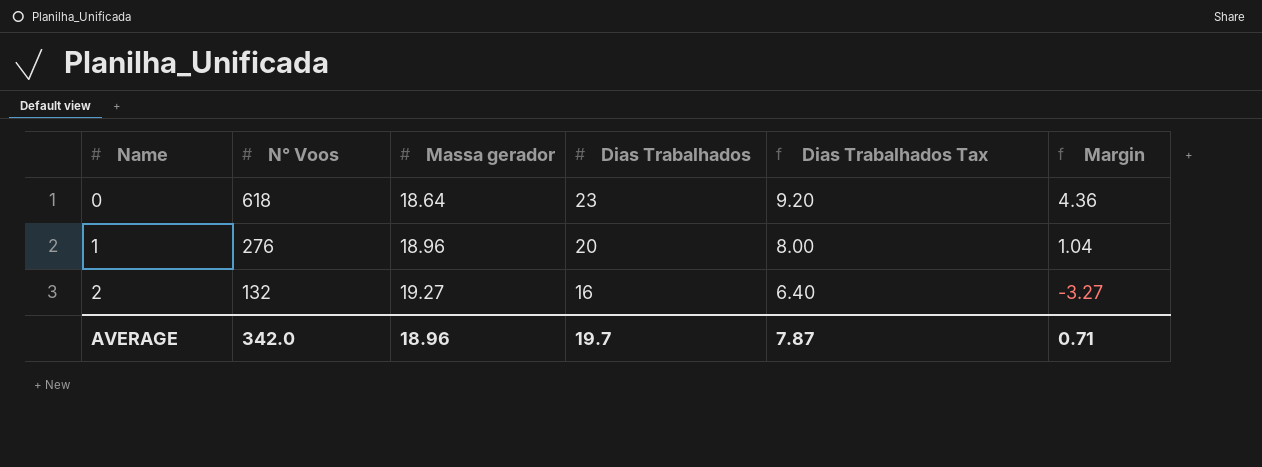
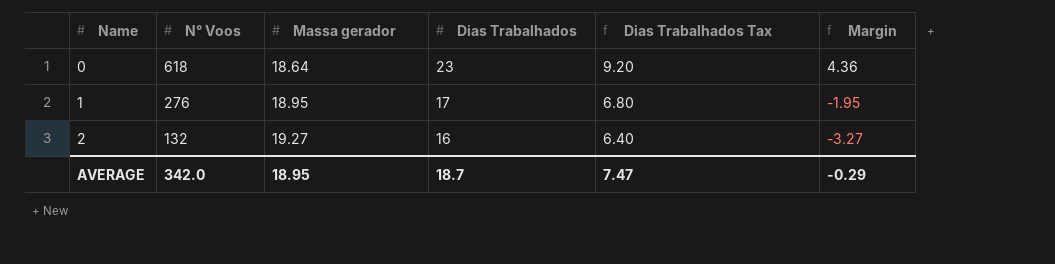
1 | Massa gerador: 18.96 -> 18.95
1 | Dias Trabalhados: 20 -> 17
1 | Dias Trabalhados Tax: 8.00 -> 6.80
1 | Margin: 1.04 -> -1.95
AVERAGE | Massa gerador: 18.96 -> 18.95
AVERAGE | Dias Trabalhados: 19.7 -> 18.7
AVERAGE | Dias Trabalhados Tax: 7.87 -> 7.47
AVERAGE | Margin: 0.71 -> -0.29

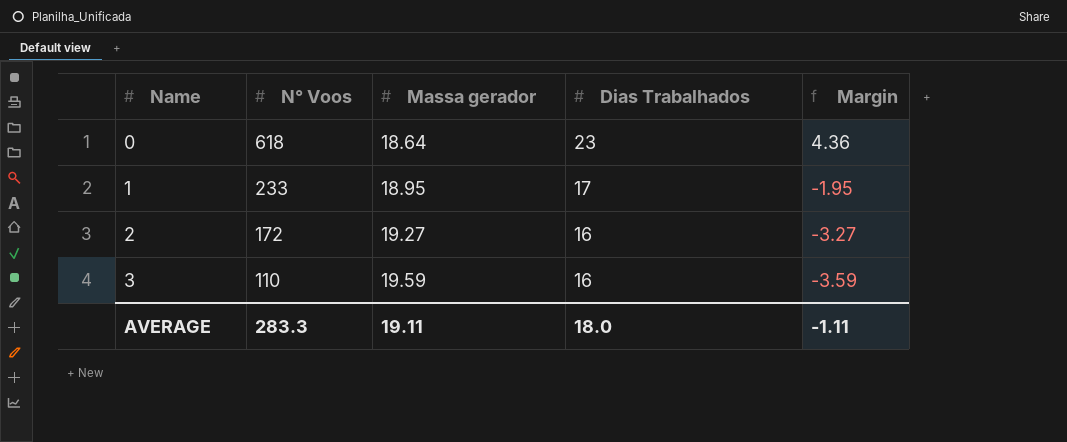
column Dias Trabalhados Tax | formula: [Dias Trabalhados] * 0.4 -> none
1 | N° Voos: 276 -> 233
2 | N° Voos: 132 -> 172
row 3: none -> 110 | 19.59 | 16 | -3.59
AVERAGE | N° Voos: 342.0 -> 283.3
AVERAGE | Massa gerador: 18.95 -> 19.11
AVERAGE | Dias Trabalhados: 18.7 -> 18.0
AVERAGE | Margin: -0.29 -> -1.11

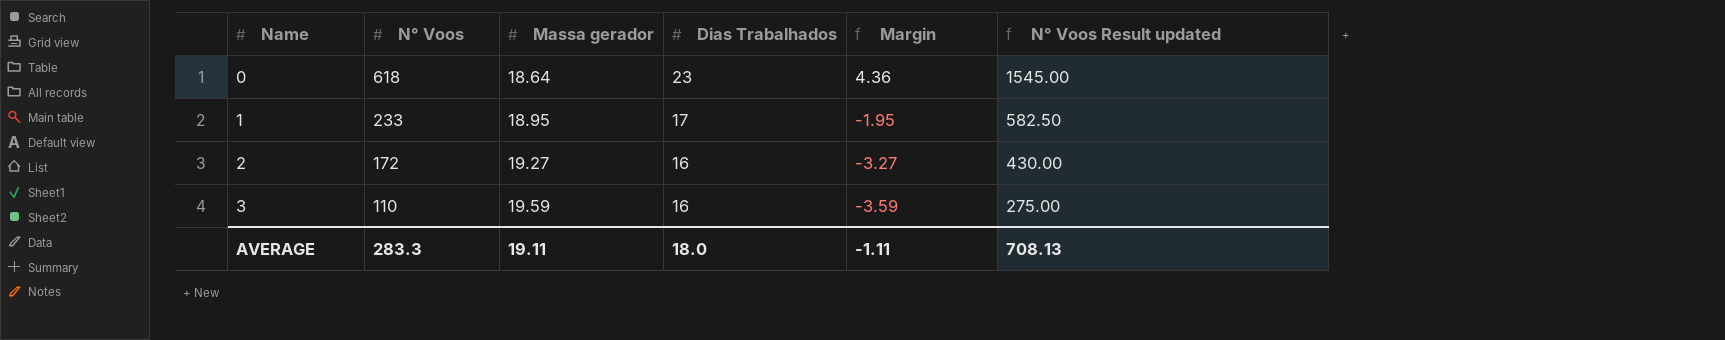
column N° Voos Result updated | formula: none -> [N° Voos] * 2.5

